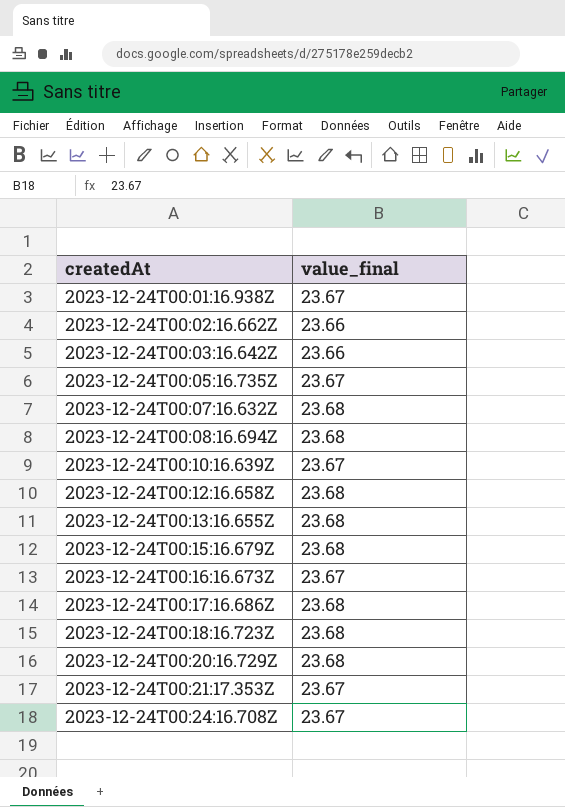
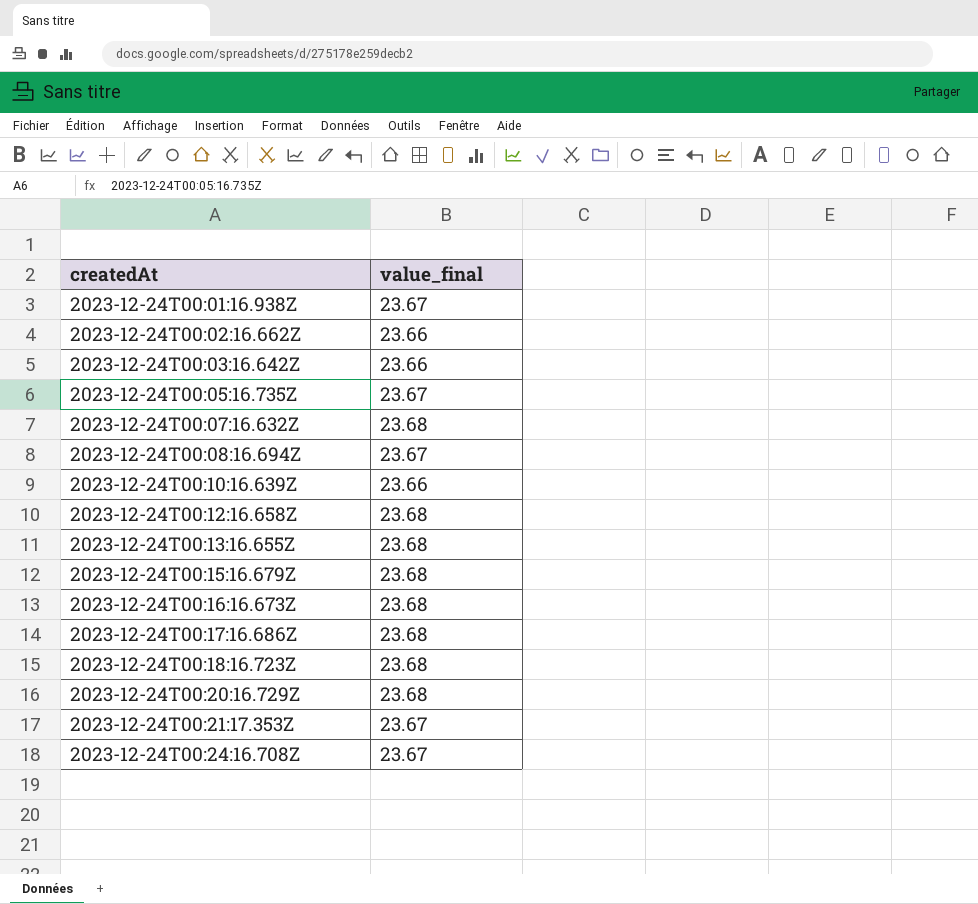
2023-12-24T00:08:16.694Z | value_final: 23.68 -> 23.67
2023-12-24T00:10:16.639Z | value_final: 23.67 -> 23.66
2023-12-24T00:16:16.673Z | value_final: 23.67 -> 23.68

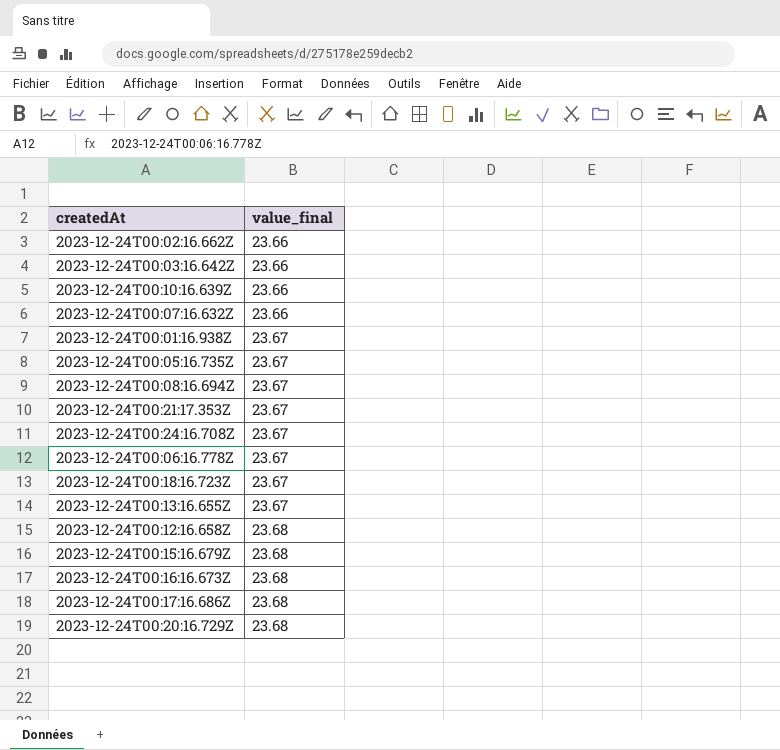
row order: createdAt ascending -> value_final ascending
2023-12-24T00:07:16.632Z | value_final: 23.68 -> 23.66
row 2023-12-24T00:06:16.778Z: none -> 23.67
2023-12-24T00:18:16.723Z | value_final: 23.68 -> 23.67
2023-12-24T00:13:16.655Z | value_final: 23.68 -> 23.67

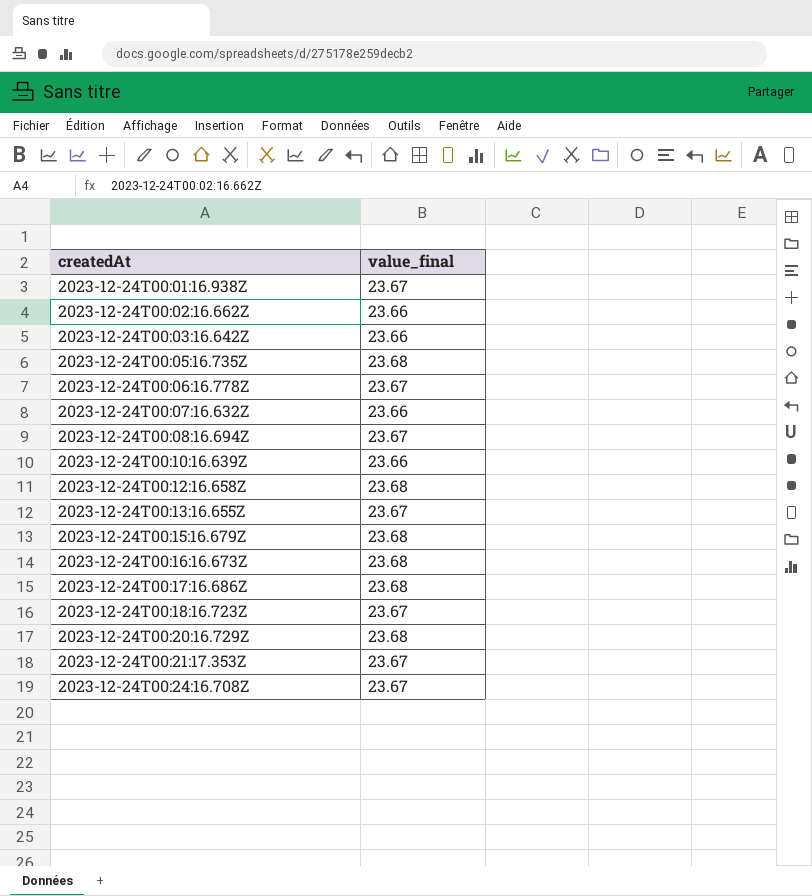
row order: value_final ascending -> createdAt ascending
2023-12-24T00:05:16.735Z | value_final: 23.67 -> 23.68

